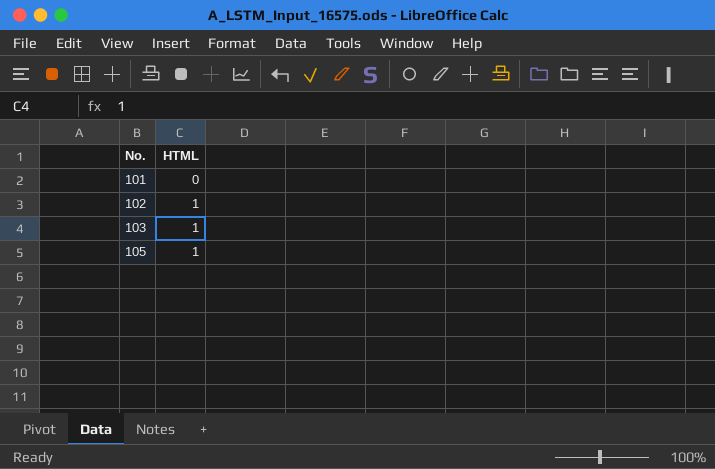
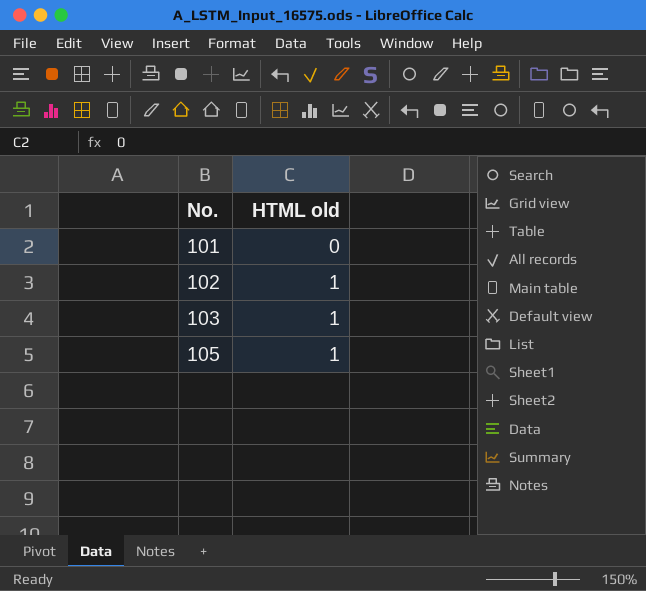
column name: HTML -> HTML old

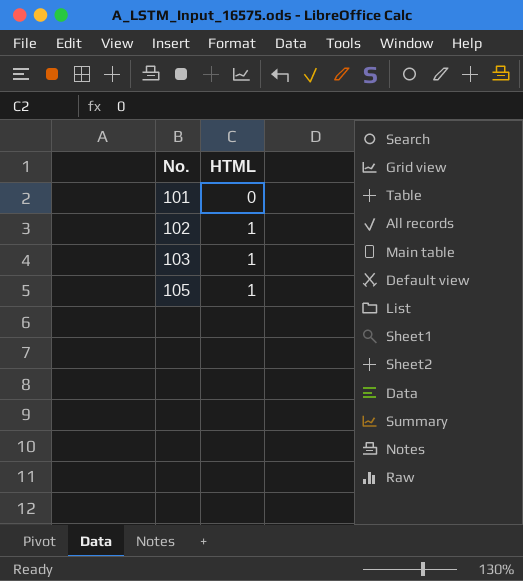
column name: HTML old -> HTML

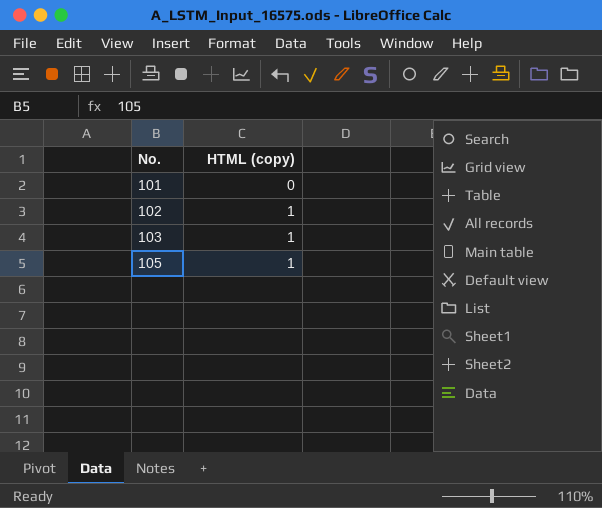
column name: HTML -> HTML (copy)

